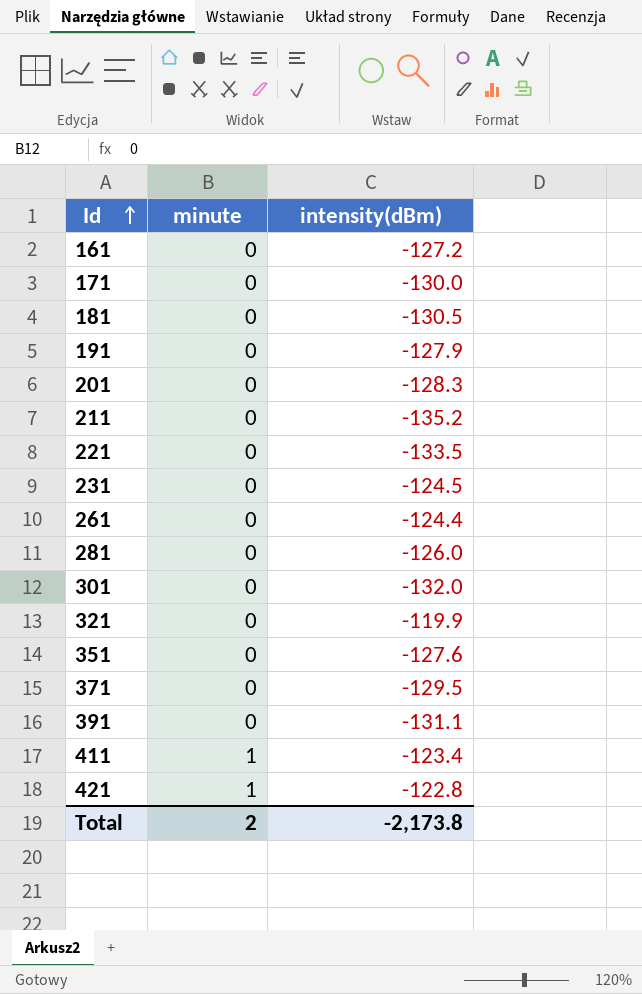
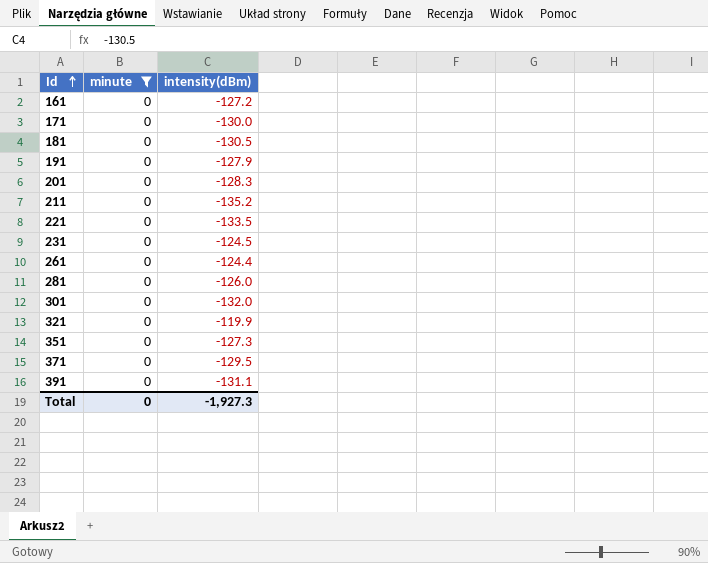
filter: none -> minute = 0
351 | intensity(dBm): -127.6 -> -127.3
Total | minute: 2 -> 0
Total | intensity(dBm): -2,173.8 -> -1,927.3

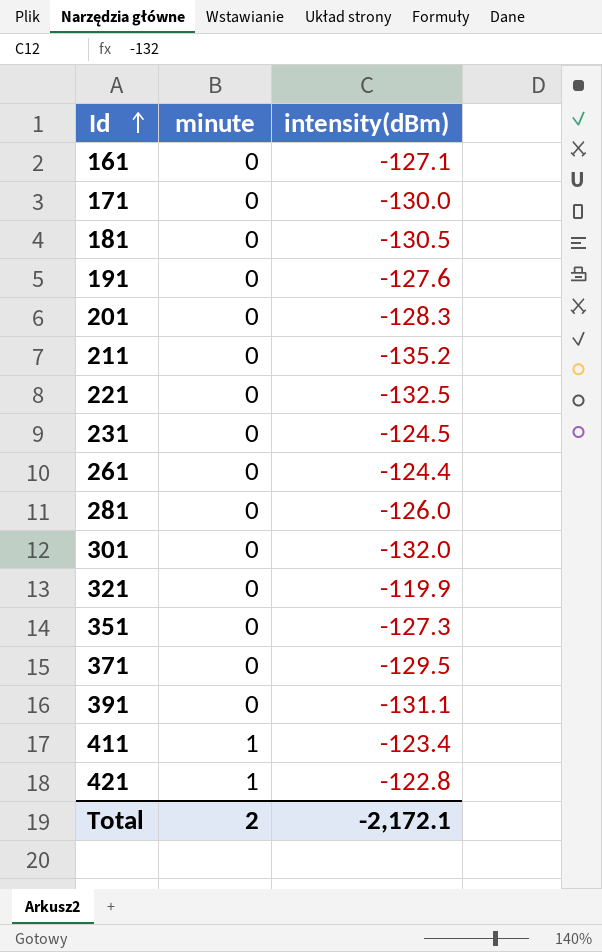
filter: minute = 0 -> none
161 | intensity(dBm): -127.2 -> -127.1
191 | intensity(dBm): -127.9 -> -127.6
221 | intensity(dBm): -133.5 -> -132.5
Total | minute: 0 -> 2
Total | intensity(dBm): -1,927.3 -> -2,172.1

